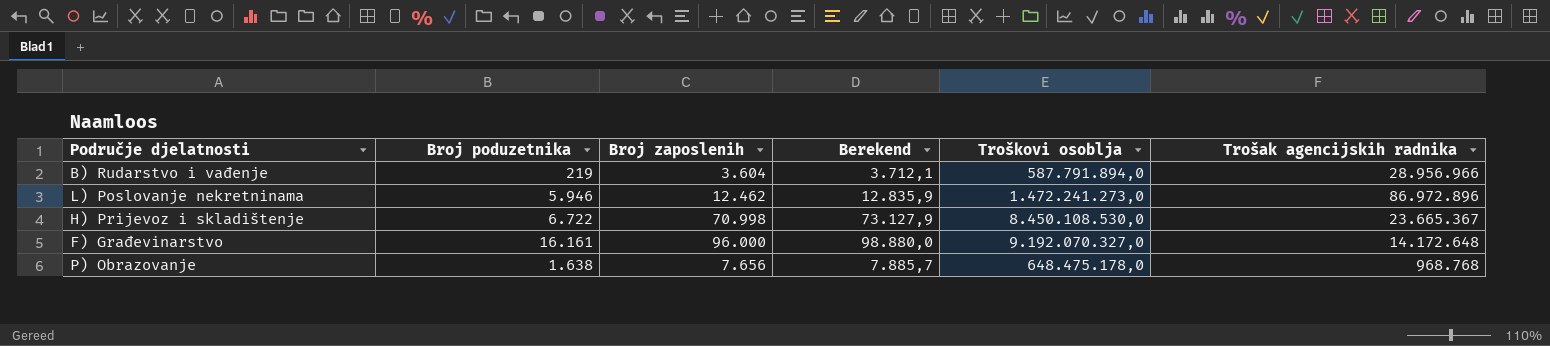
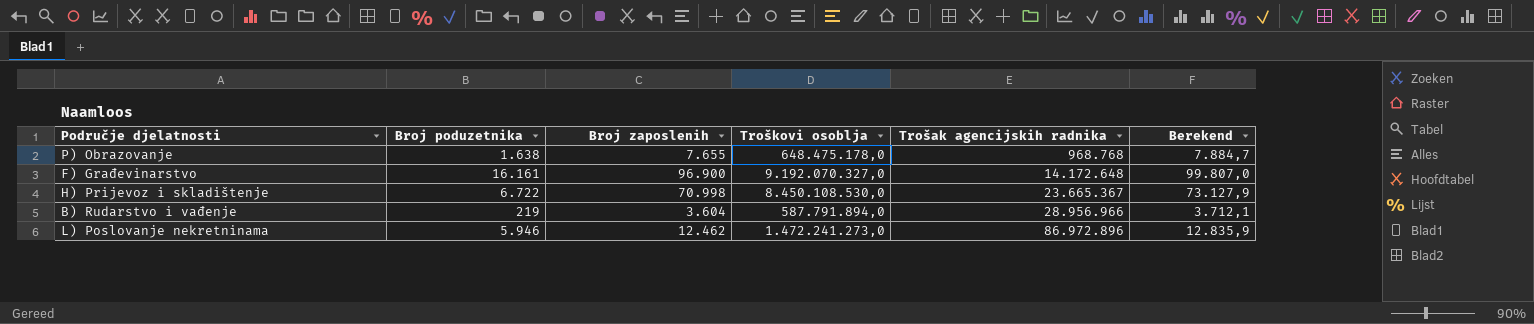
row order: none -> Trošak agencijskih radnika ascending
column Berekend | position: 4 -> 6
P) Obrazovanje | Broj zaposlenih: 7.656 -> 7.655
P) Obrazovanje | Berekend: 7.885,7 -> 7.884,7
F) Građevinarstvo | Broj zaposlenih: 96.000 -> 96.900
F) Građevinarstvo | Berekend: 98.880,0 -> 99.807,0

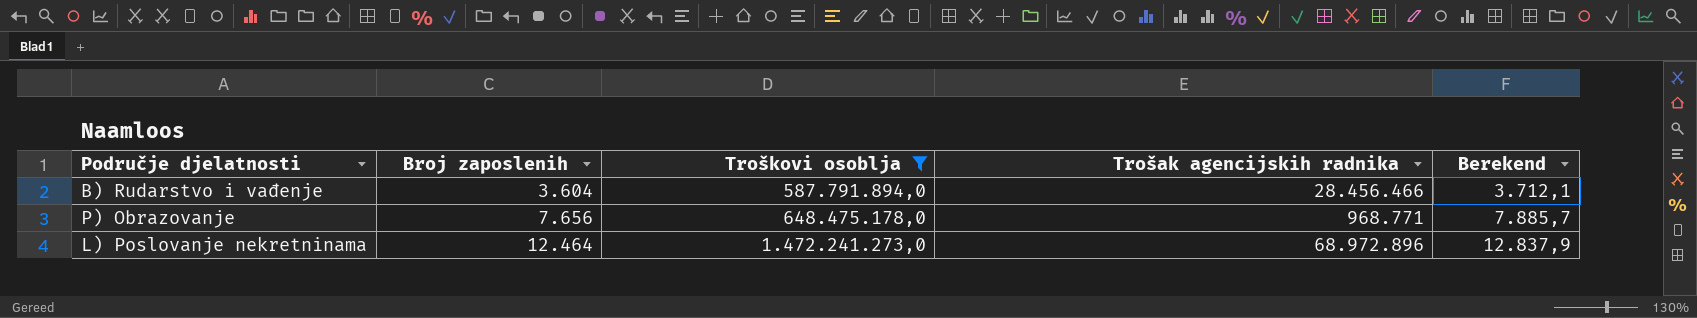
filter: none -> Troškovi osoblja <= 1.472.241.273,0
row order: Trošak agencijskih radnika ascending -> Broj zaposlenih ascending
column Broj poduzetnika | position: 2 -> none
B) Rudarstvo i vađenje | Trošak agencijskih radnika: 28.956.966 -> 28.456.466
P) Obrazovanje | Broj zaposlenih: 7.655 -> 7.656
P) Obrazovanje | Trošak agencijskih radnika: 968.768 -> 968.771
P) Obrazovanje | Berekend: 7.884,7 -> 7.885,7
L) Poslovanje nekretninama | Broj zaposlenih: 12.462 -> 12.464
L) Poslovanje nekretninama | Trošak agencijskih radnika: 86.972.896 -> 68.972.896
L) Poslovanje nekretninama | Berekend: 12.835,9 -> 12.837,9

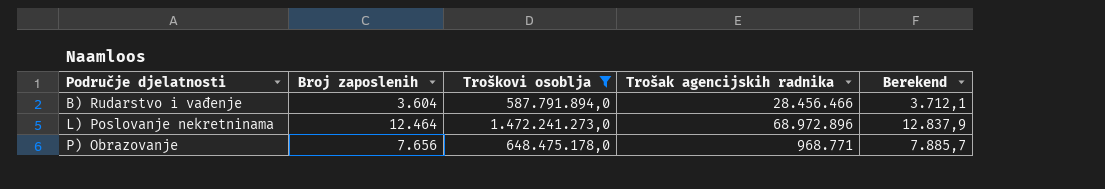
row order: Broj zaposlenih ascending -> Područje djelatnosti ascending

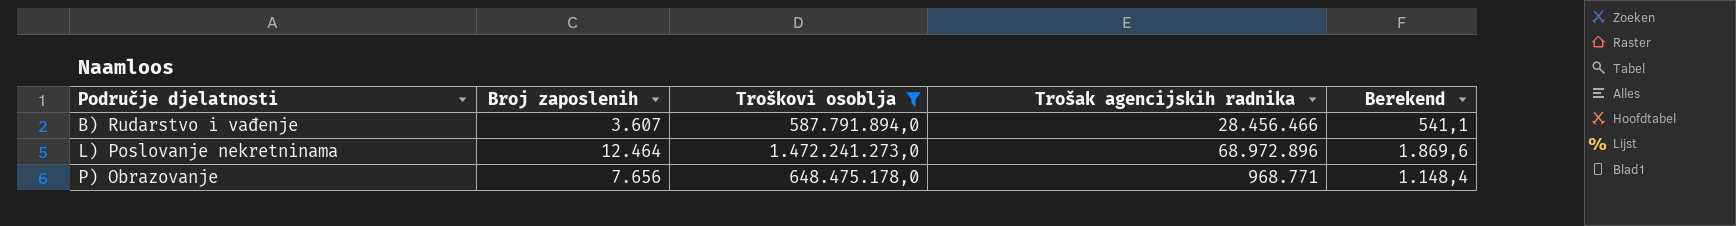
column Berekend | formula: [Broj zaposlenih] * 1,03 -> [Broj zaposlenih] * 0,15
B) Rudarstvo i vađenje | Broj zaposlenih: 3.604 -> 3.607

